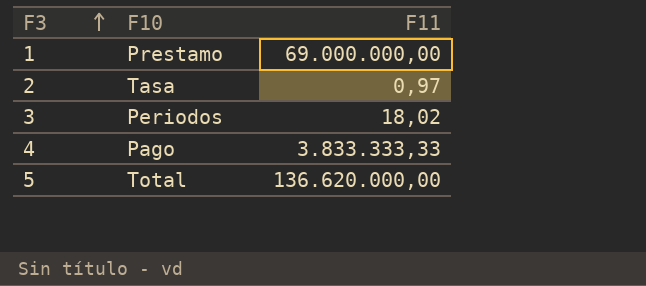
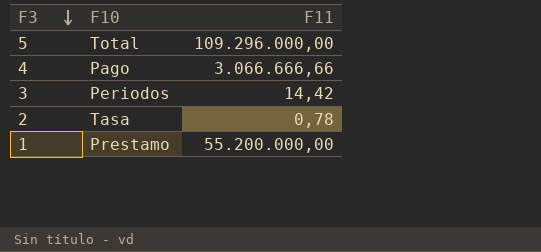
row order: F3 ascending -> F3 descending
5 | F11: 136.620.000,00 -> 109.296.000,00
4 | F11: 3.833.333,33 -> 3.066.666,66
3 | F11: 18,02 -> 14,42
2 | F11: 0,97 -> 0,78
1 | F11: 69.000.000,00 -> 55.200.000,00

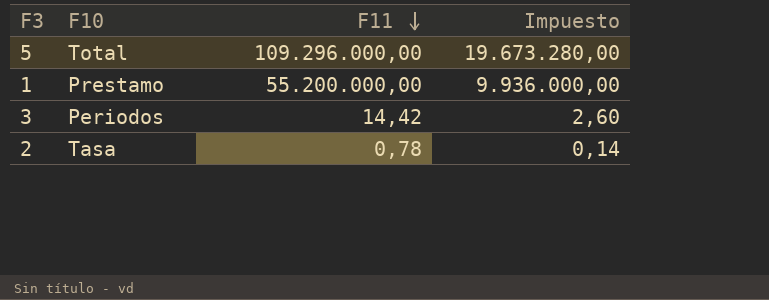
row order: F3 descending -> F11 descending
column Impuesto | formula: none -> [F11] * 0,18
row 4: Pago | 3.066.666,66 -> none

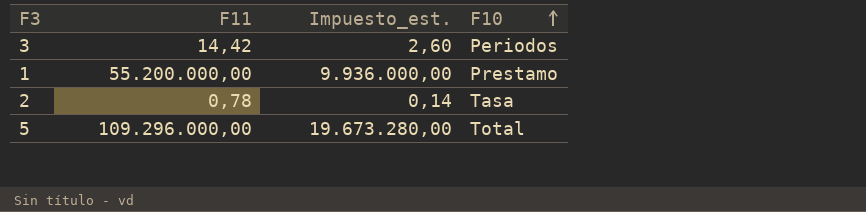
row order: F11 descending -> F10 ascending
column name: Impuesto -> Impuesto_est.
column F10 | position: 2 -> 4

